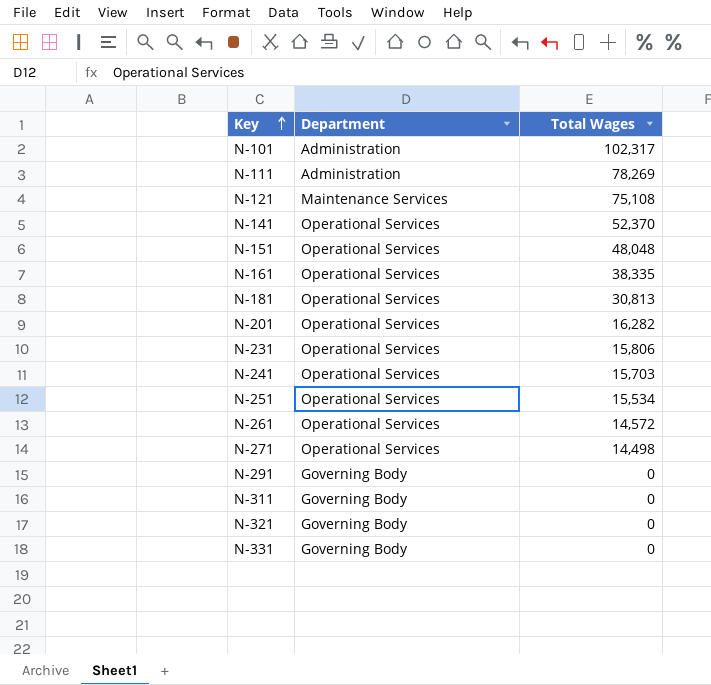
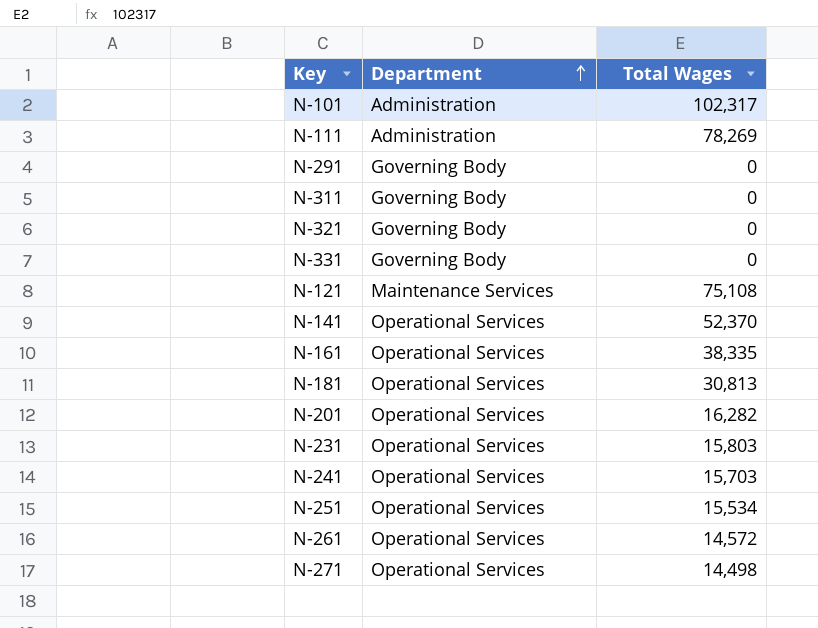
row order: Key ascending -> Department ascending
row N-151: Operational Services | 48,048 -> none
N-231 | Total Wages: 15,806 -> 15,803

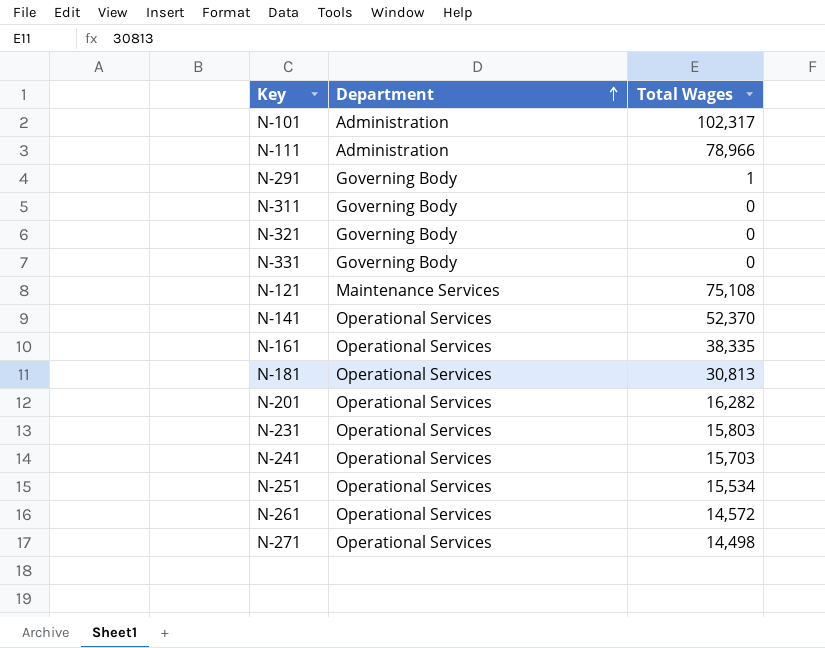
N-111 | Total Wages: 78,269 -> 78,966
N-291 | Total Wages: 0 -> 1

